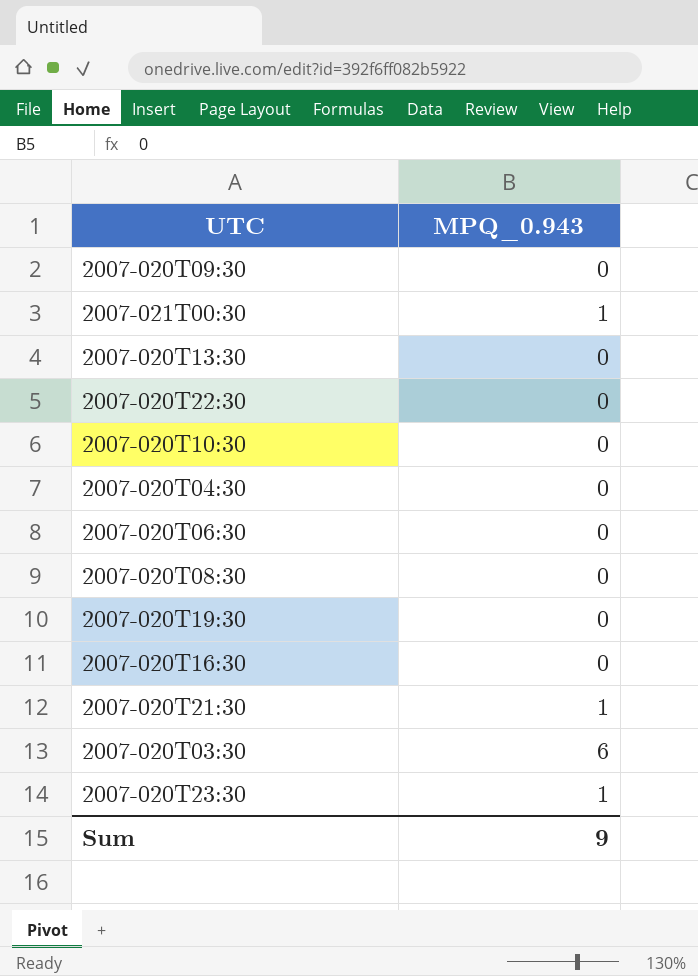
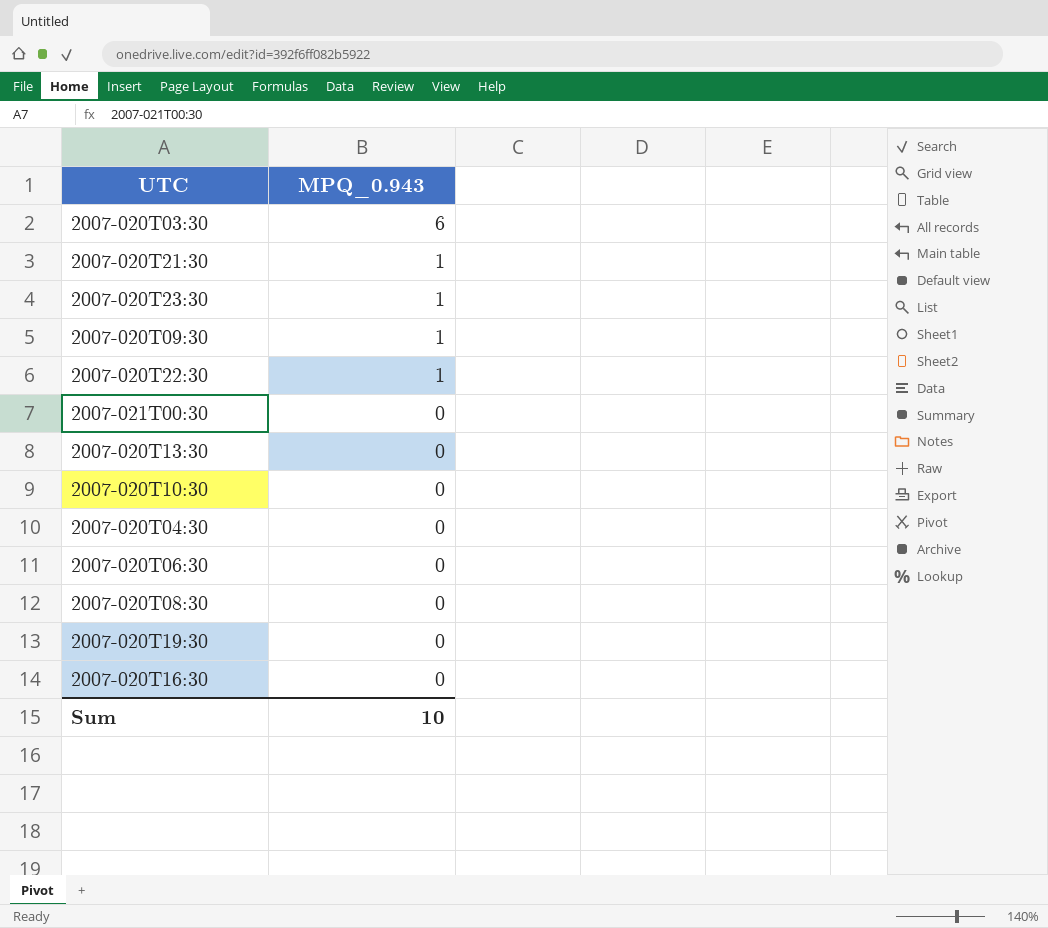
row order: none -> MPQ_0.943 descending
2007-020T09:30 | MPQ_0.943: 0 -> 1
2007-020T22:30 | MPQ_0.943: 0 -> 1
2007-021T00:30 | MPQ_0.943: 1 -> 0
Sum | MPQ_0.943: 9 -> 10

